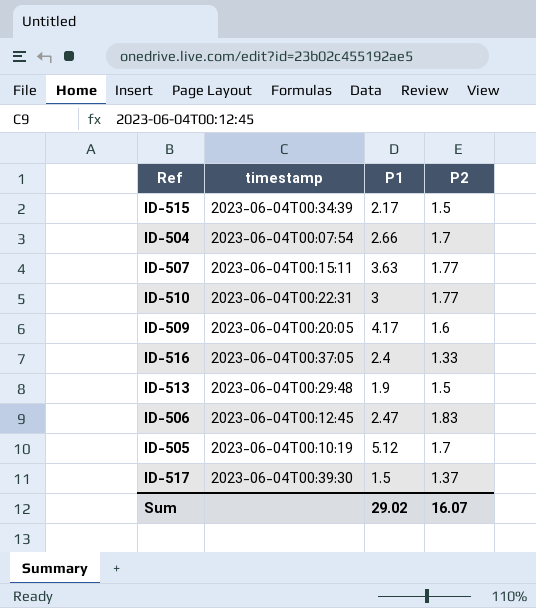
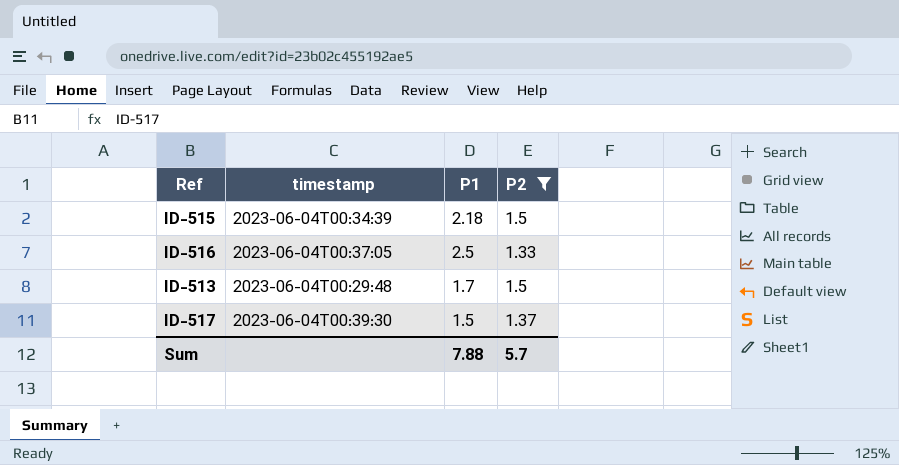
filter: none -> P2 <= 1.5
ID-515 | P1: 2.17 -> 2.18
ID-516 | P1: 2.4 -> 2.5
ID-513 | P1: 1.9 -> 1.7
Sum | P1: 29.02 -> 7.88
Sum | P2: 16.07 -> 5.7

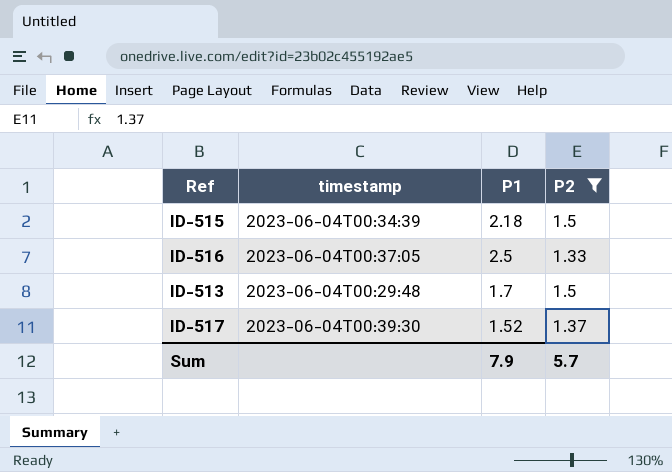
ID-517 | P1: 1.5 -> 1.52
Sum | P1: 7.88 -> 7.9

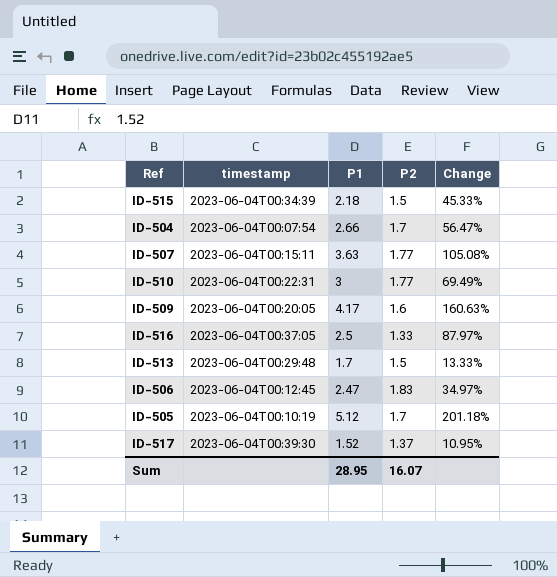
filter: P2 <= 1.5 -> none
column Change | formula: none -> ([P1] - [P2]) / [P2]
Sum | P1: 7.9 -> 28.95
Sum | P2: 5.7 -> 16.07

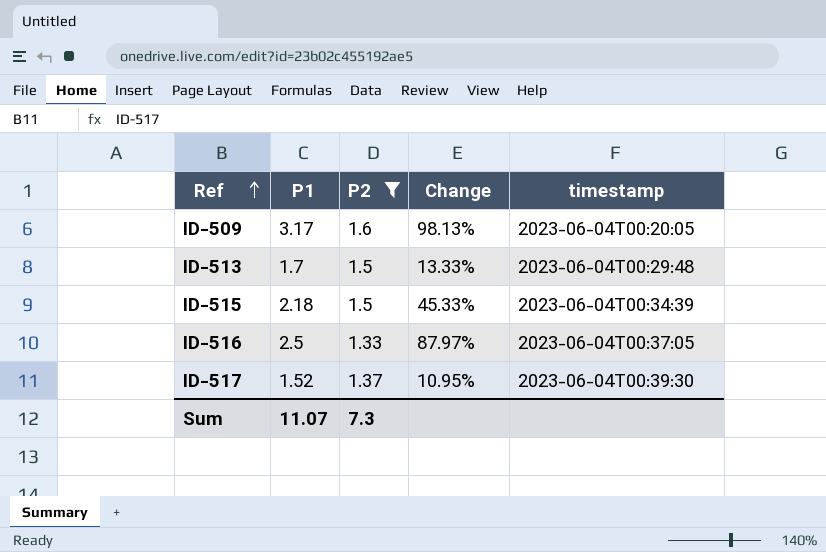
filter: none -> P2 <= 1.6
row order: none -> Ref ascending
column timestamp | position: 2 -> 5
ID-509 | P1: 4.17 -> 3.17
ID-509 | Change: 160.63% -> 98.13%
Sum | P1: 28.95 -> 11.07
Sum | P2: 16.07 -> 7.3

